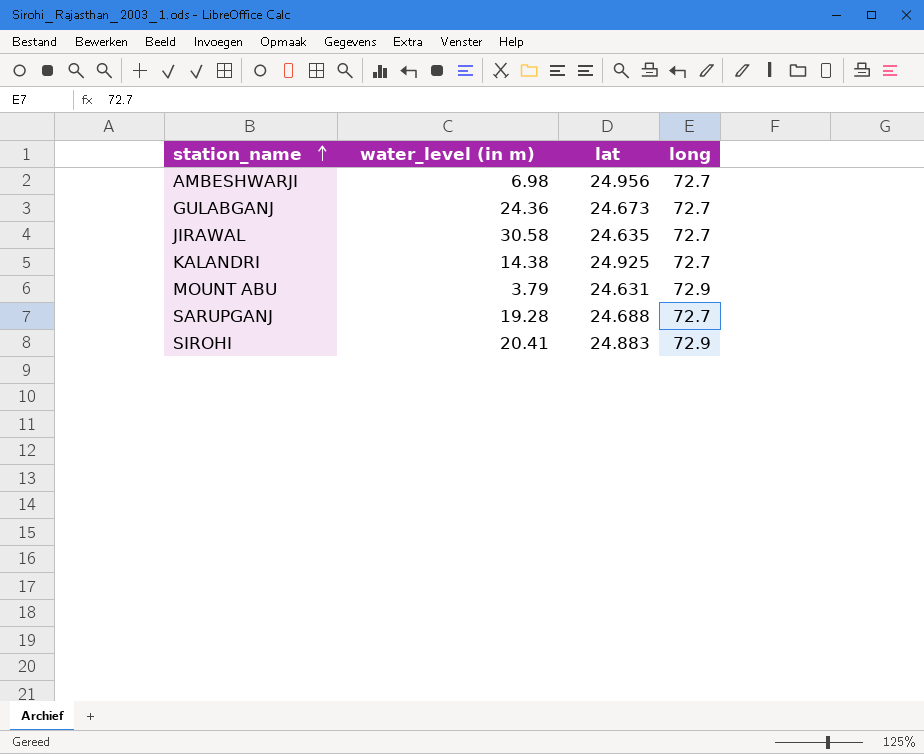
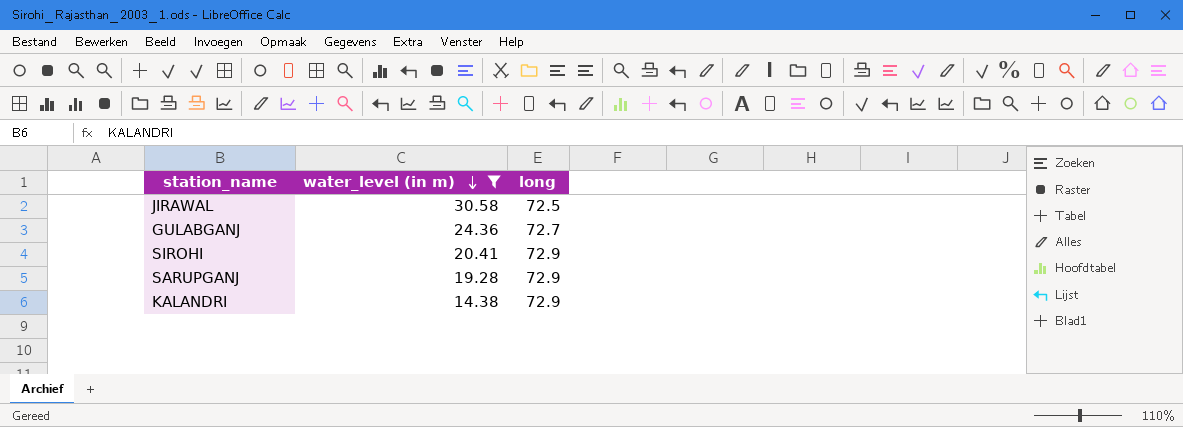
filter: none -> water_level (in m) >= 14.38
row order: station_name ascending -> water_level (in m) descending
column lat | position: 3 -> none
JIRAWAL | long: 72.7 -> 72.5
SARUPGANJ | long: 72.7 -> 72.9
KALANDRI | long: 72.7 -> 72.9

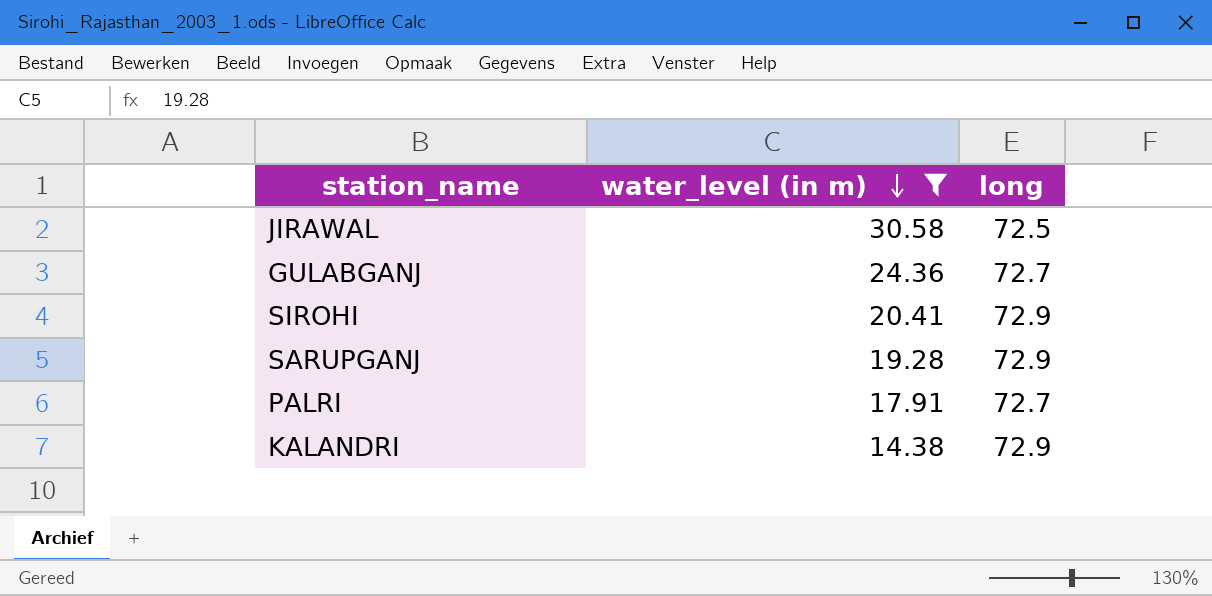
row PALRI: none -> 17.91 | 72.7

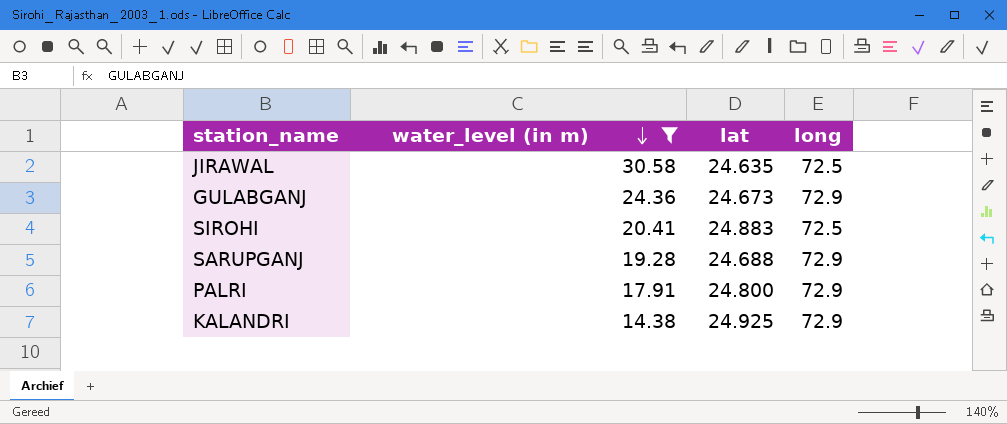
column lat | position: none -> 3
GULABGANJ | long: 72.7 -> 72.9
SIROHI | long: 72.9 -> 72.5
PALRI | long: 72.7 -> 72.9

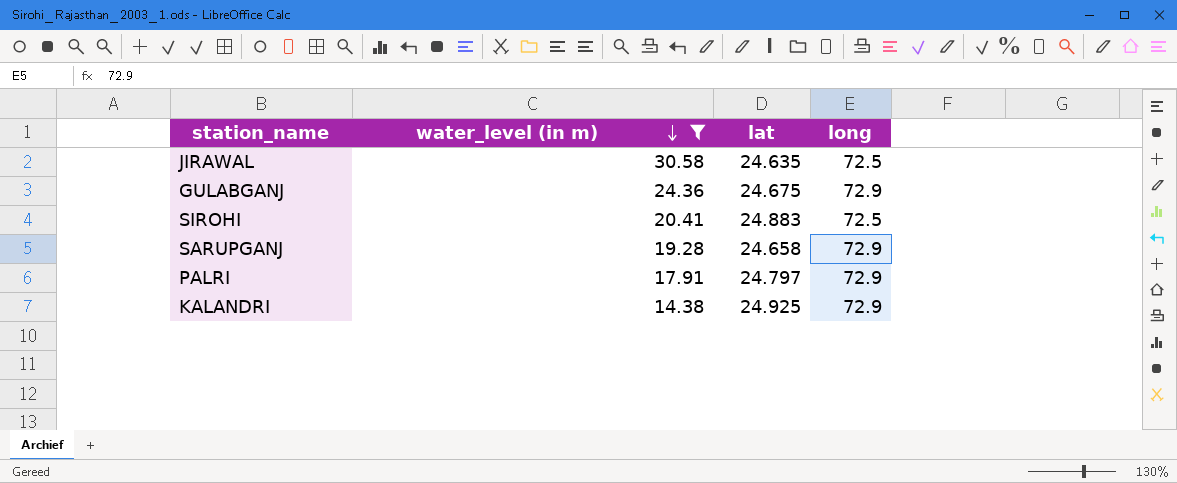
GULABGANJ | lat: 24.673 -> 24.675
SARUPGANJ | lat: 24.688 -> 24.658
PALRI | lat: 24.800 -> 24.797

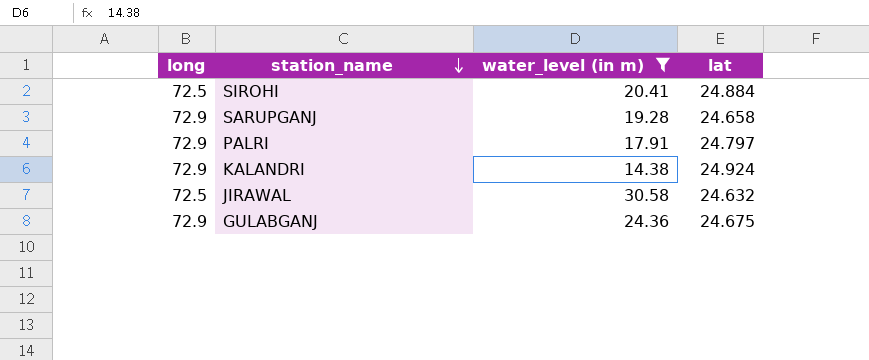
row order: water_level (in m) descending -> station_name descending
column long | position: 4 -> 1
SIROHI | lat: 24.883 -> 24.884
KALANDRI | lat: 24.925 -> 24.924
JIRAWAL | lat: 24.635 -> 24.632

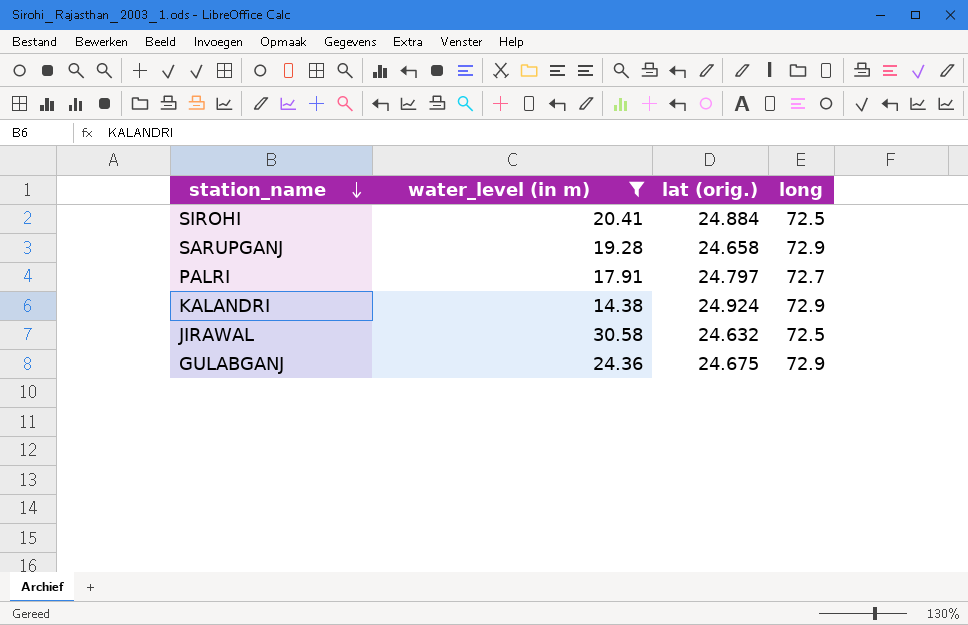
column name: lat -> lat (orig.)
column long | position: 1 -> 4
PALRI | long: 72.9 -> 72.7

